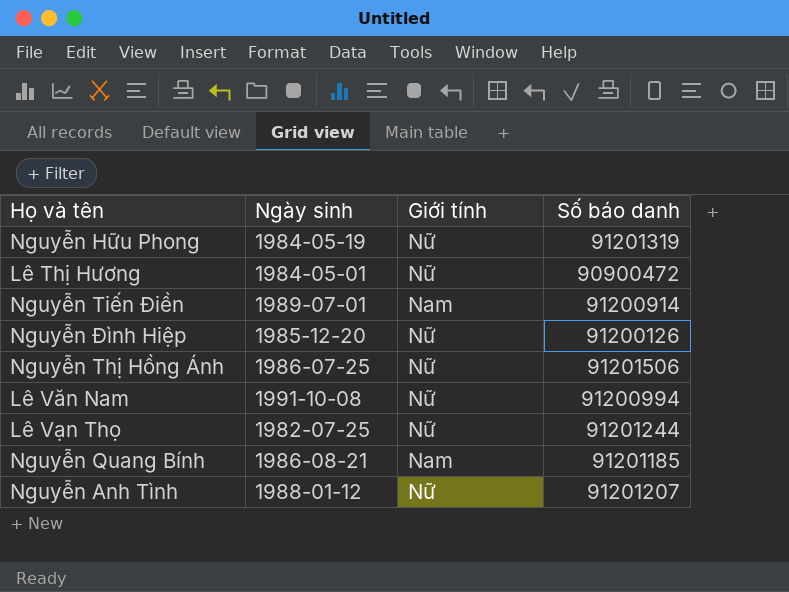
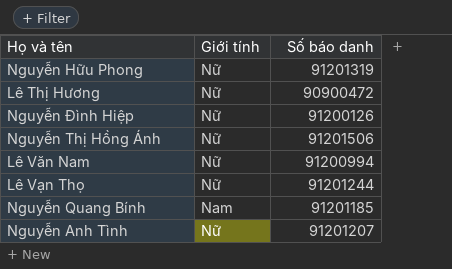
column Ngày sinh | position: 2 -> none
row Nguyễn Tiến Điền: 1989-07-01 | Nam | 91200914 -> none

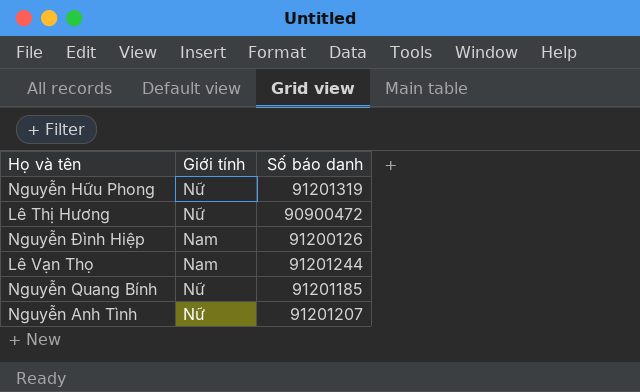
row Nguyễn Thị Hồng Ánh: Nữ | 91201506 -> none
row Lê Văn Nam: Nữ | 91200994 -> none
Nguyễn Đình Hiệp | Giới tính: Nữ -> Nam
Lê Vạn Thọ | Giới tính: Nữ -> Nam
Nguyễn Quang Bính | Giới tính: Nam -> Nữ

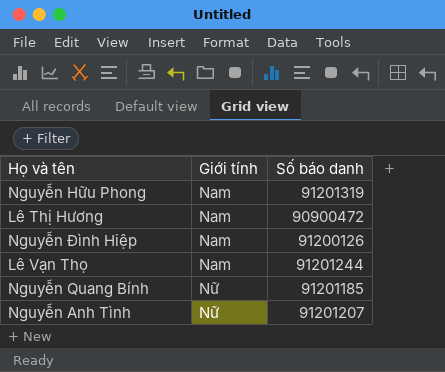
Nguyễn Hữu Phong | Giới tính: Nữ -> Nam
Lê Thị Hương | Giới tính: Nữ -> Nam

